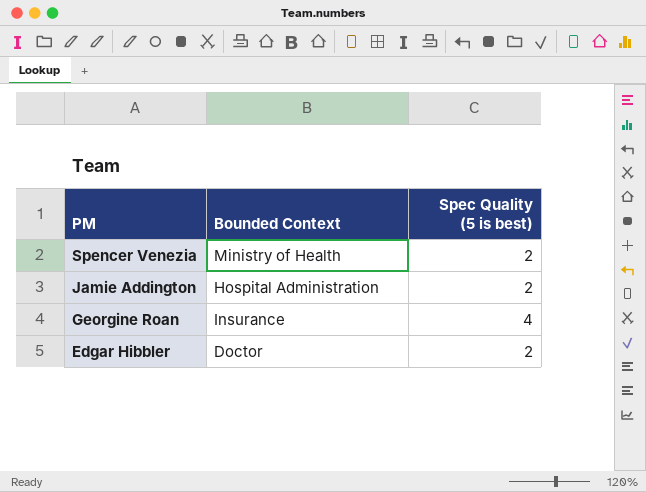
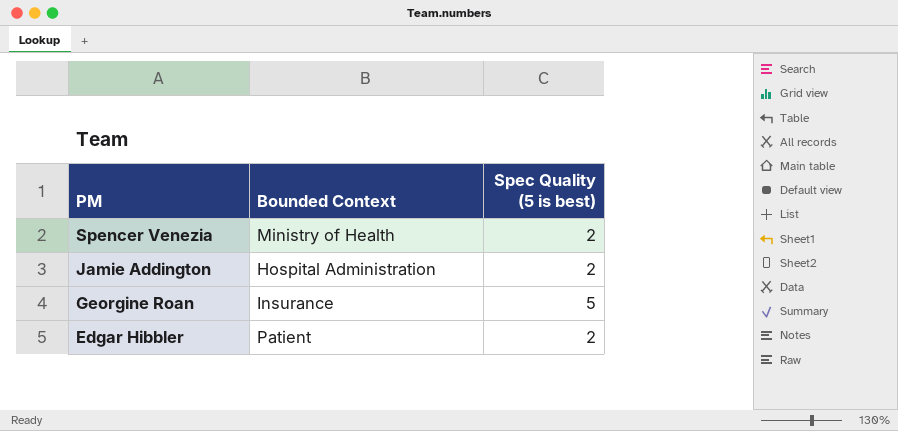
Georgine Roan | Spec Quality (5 is best): 4 -> 5
Edgar Hibbler | Bounded Context: Doctor -> Patient

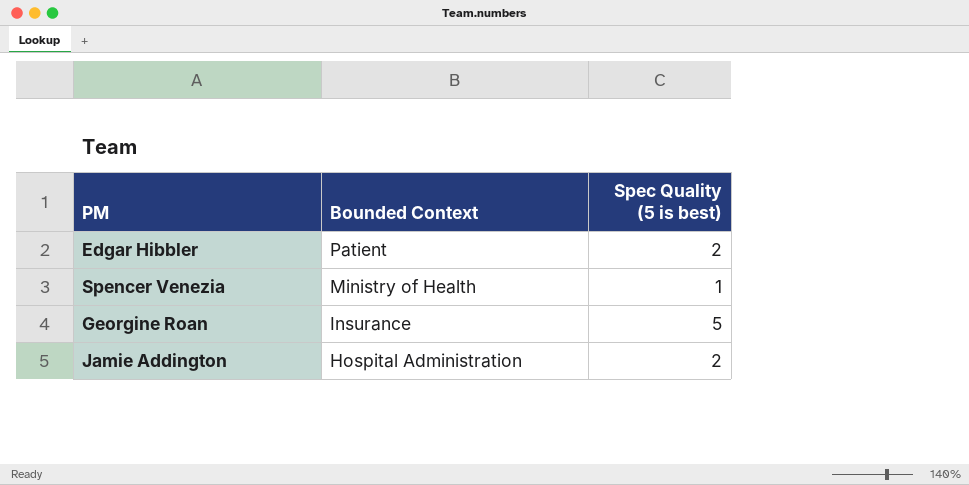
row order: PM descending -> Bounded Context descending
Spencer Venezia | Spec Quality (5 is best): 2 -> 1

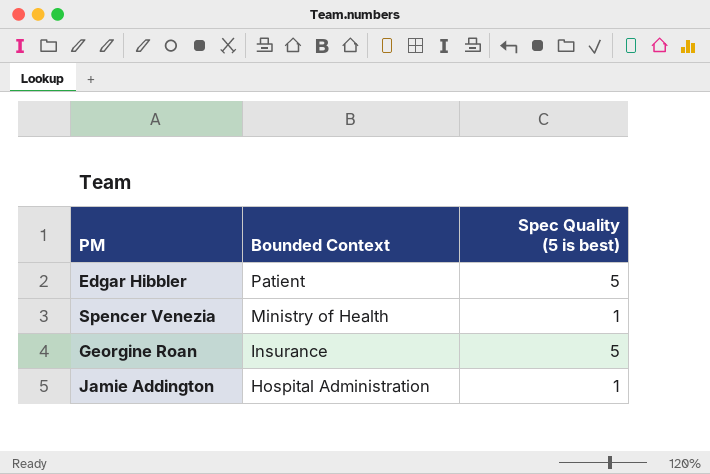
Edgar Hibbler | Spec Quality (5 is best): 2 -> 5
Jamie Addington | Spec Quality (5 is best): 2 -> 1

